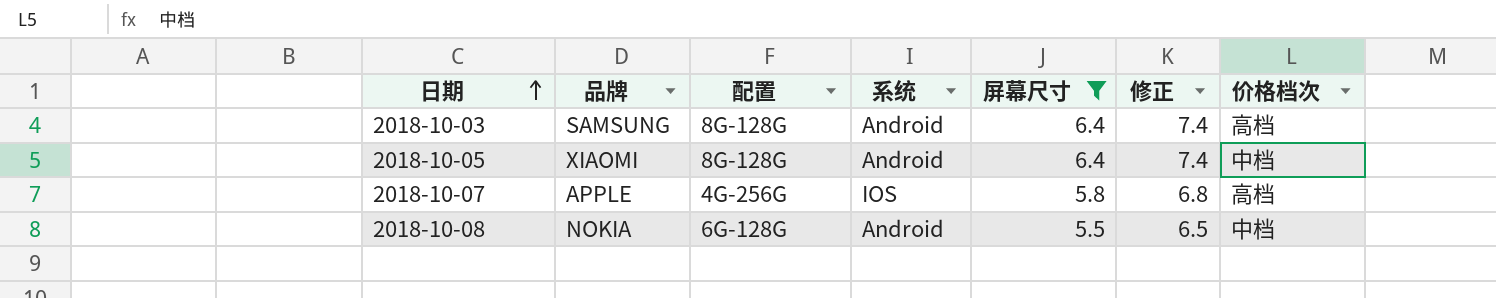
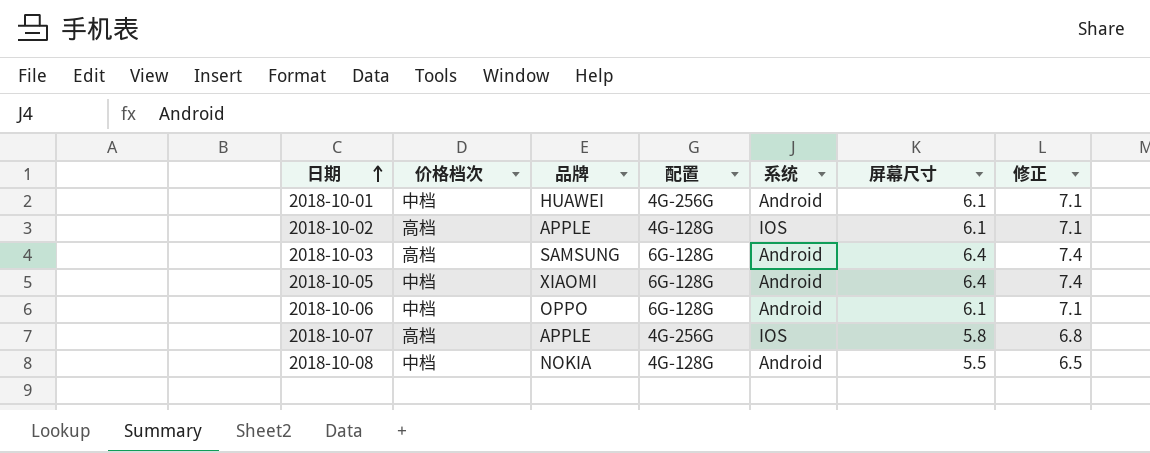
filter: 屏幕尺寸 != 6.1 -> none
column 价格档次 | position: 7 -> 2
2018-10-03 | 配置: 8G-128G -> 6G-128G
2018-10-05 | 配置: 8G-128G -> 6G-128G
2018-10-08 | 配置: 6G-128G -> 4G-128G

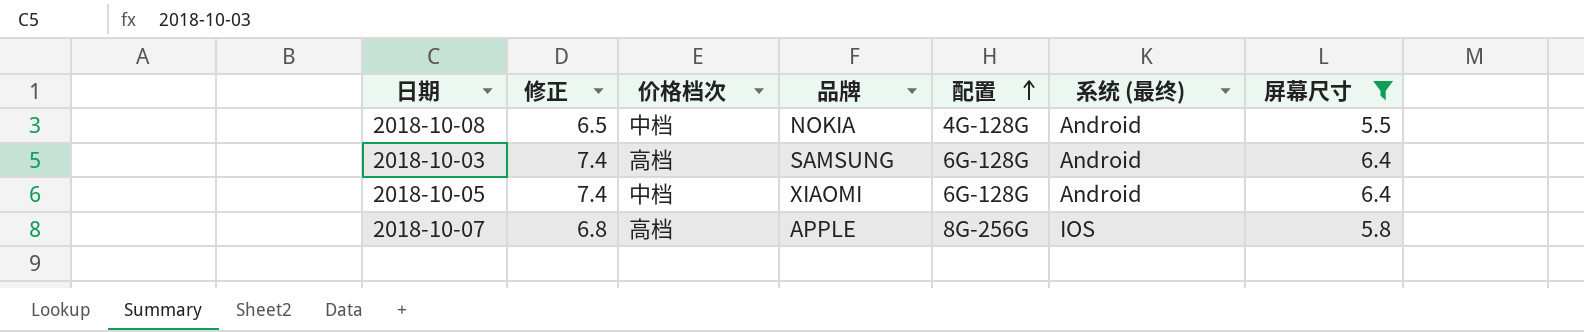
filter: none -> 屏幕尺寸 != 6.1
row order: 日期 ascending -> 配置 ascending
column 修正 | position: 7 -> 2
column name: 系统 -> 系统 (最终)
2018-10-07 | 配置: 4G-256G -> 8G-256G

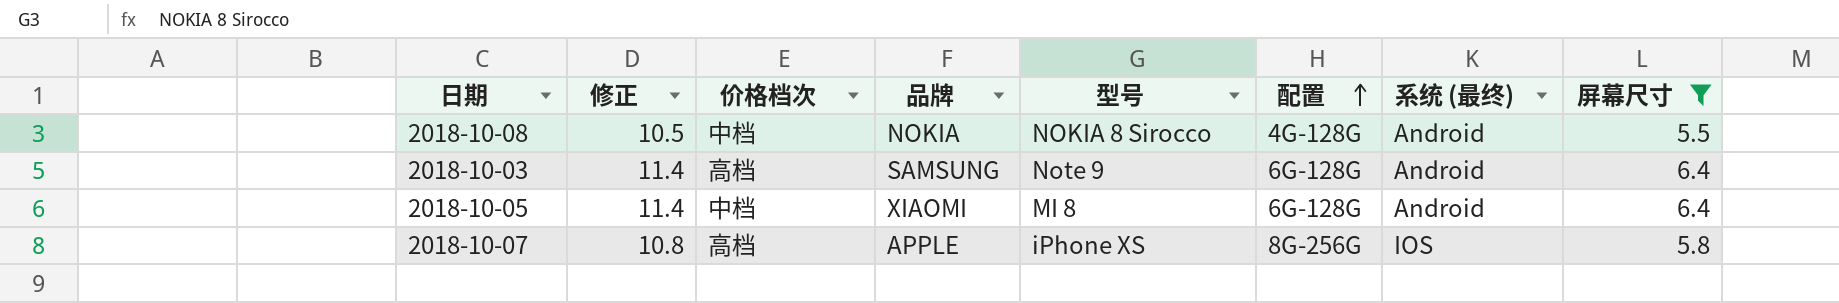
column 修正 | formula: [屏幕尺寸] + 1 -> [屏幕尺寸] + 5
column 型号 | position: none -> 5

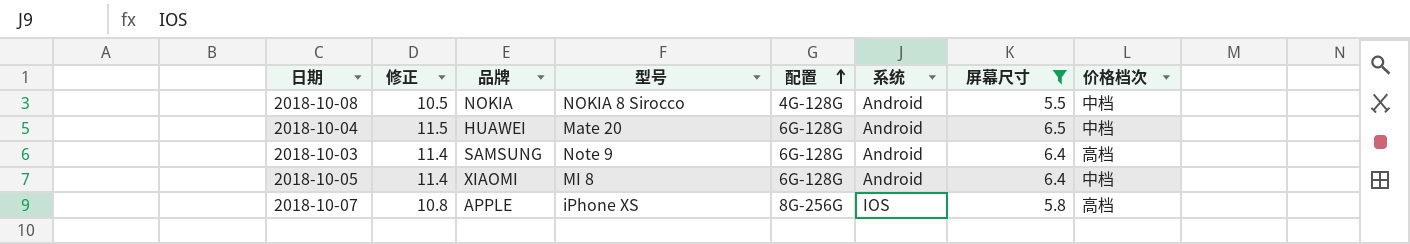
column name: 系统 (最终) -> 系统
column 价格档次 | position: 3 -> 8
row 2018-10-04: none -> 11.5 | HUAWEI | Mate 20 | 6G-128G | Android | 6.5 | 中档

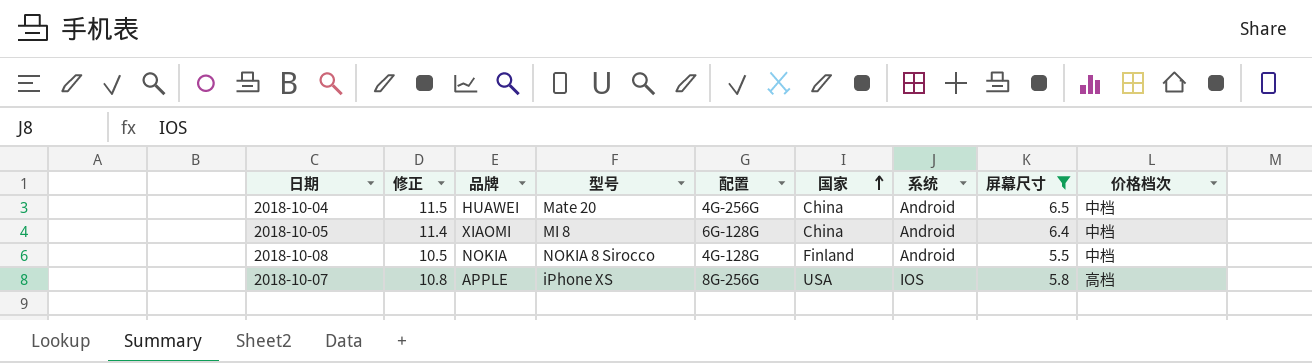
row order: 配置 ascending -> 国家 ascending
column 国家 | position: none -> 6
row 2018-10-03: 11.4 | SAMSUNG | Note 9 | 6G-128G | Android | 6.4 | 高档 -> none
2018-10-04 | 配置: 6G-128G -> 4G-256G

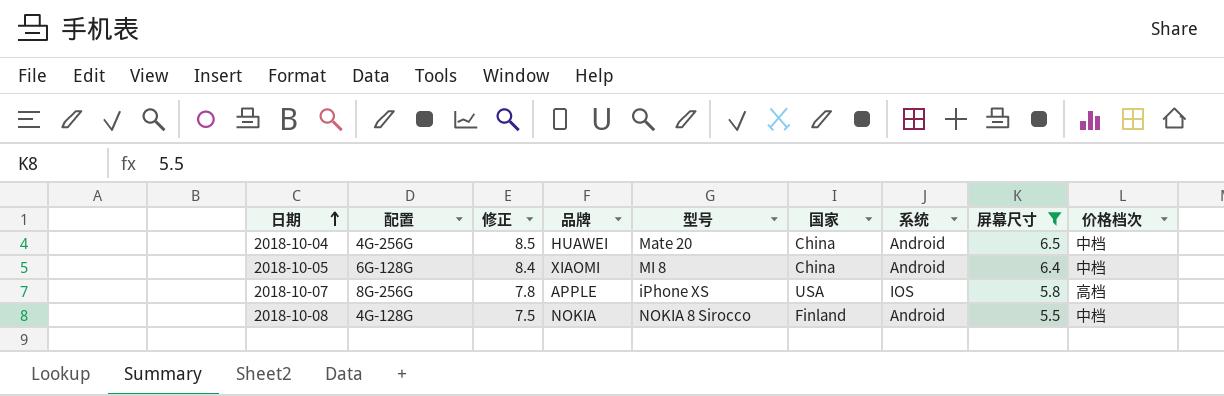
row order: 国家 ascending -> 日期 ascending
column 配置 | position: 5 -> 2
column 修正 | formula: [屏幕尺寸] + 5 -> [屏幕尺寸] + 2

